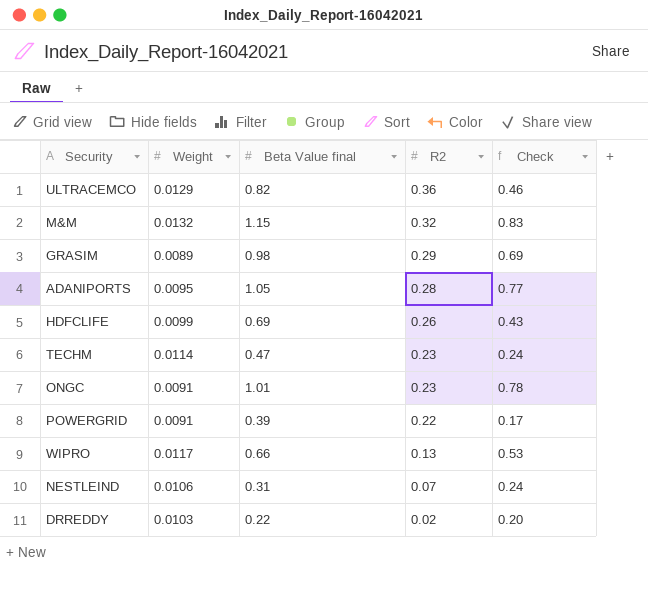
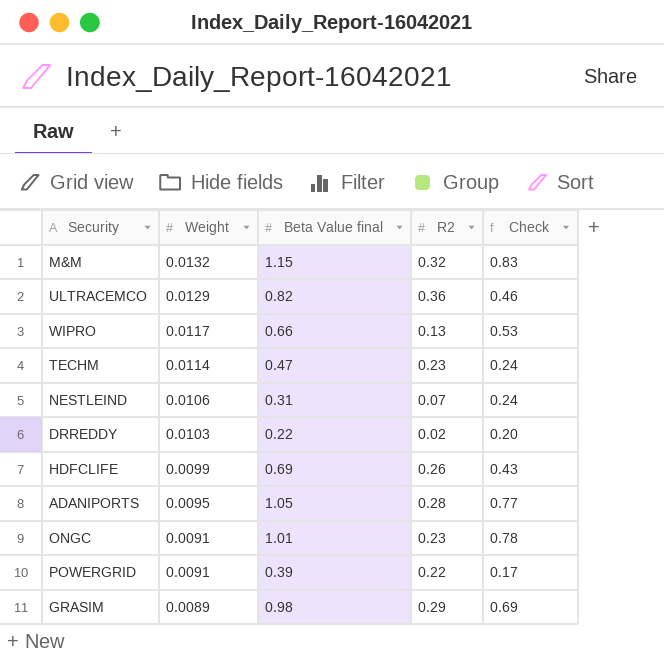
row order: R2 descending -> Weight descending

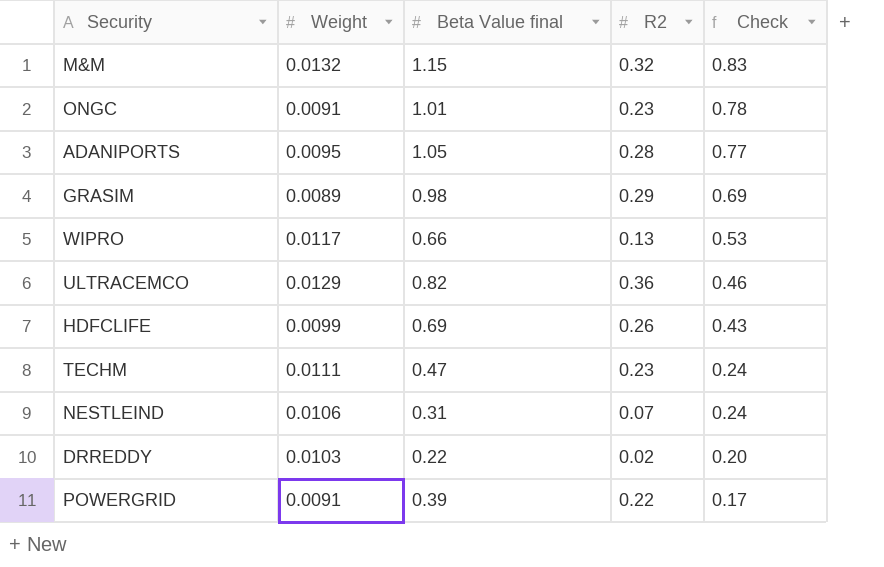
row order: Weight descending -> Check descending
TECHM | Weight: 0.0114 -> 0.0111

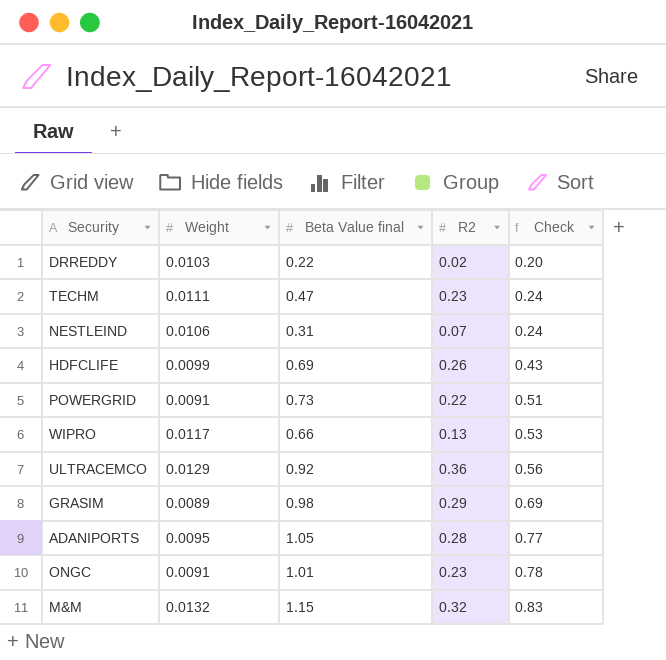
row order: Check descending -> Check ascending
POWERGRID | Beta Value final: 0.39 -> 0.73
POWERGRID | Check: 0.17 -> 0.51
ULTRACEMCO | Beta Value final: 0.82 -> 0.92
ULTRACEMCO | Check: 0.46 -> 0.56

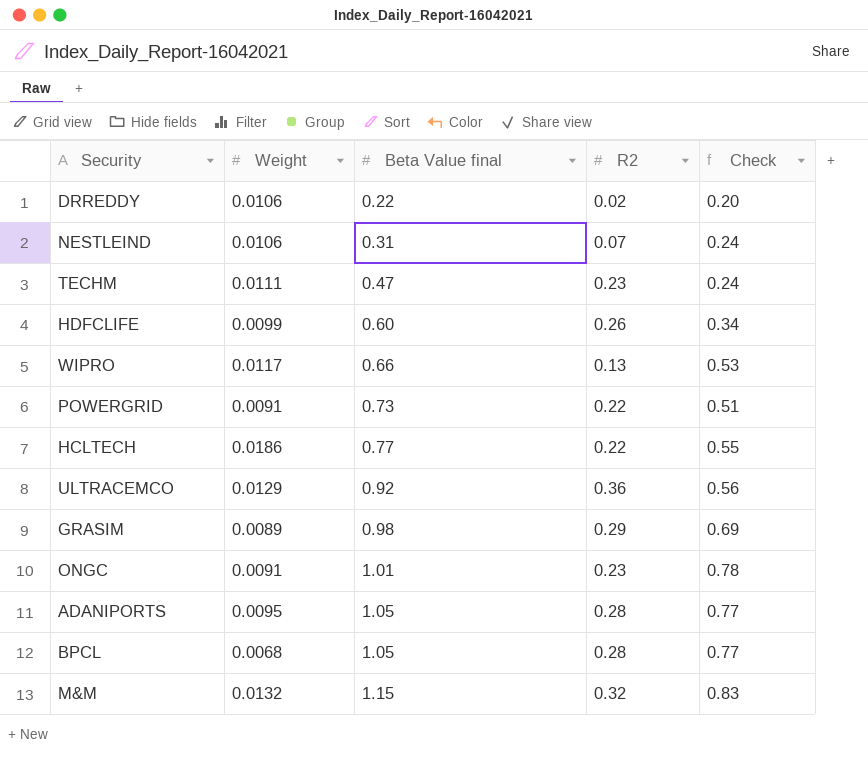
row order: Check ascending -> Beta Value final ascending
DRREDDY | Weight: 0.0103 -> 0.0106
HDFCLIFE | Beta Value final: 0.69 -> 0.60
HDFCLIFE | Check: 0.43 -> 0.34
row HCLTECH: none -> 0.0186 | 0.77 | 0.22 | 0.55
row BPCL: none -> 0.0068 | 1.05 | 0.28 | 0.77

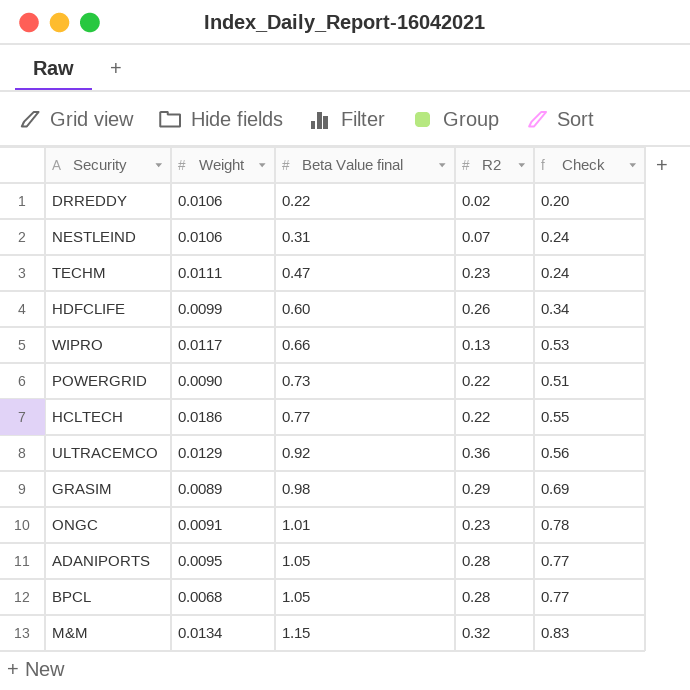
POWERGRID | Weight: 0.0091 -> 0.0090
M&M | Weight: 0.0132 -> 0.0134

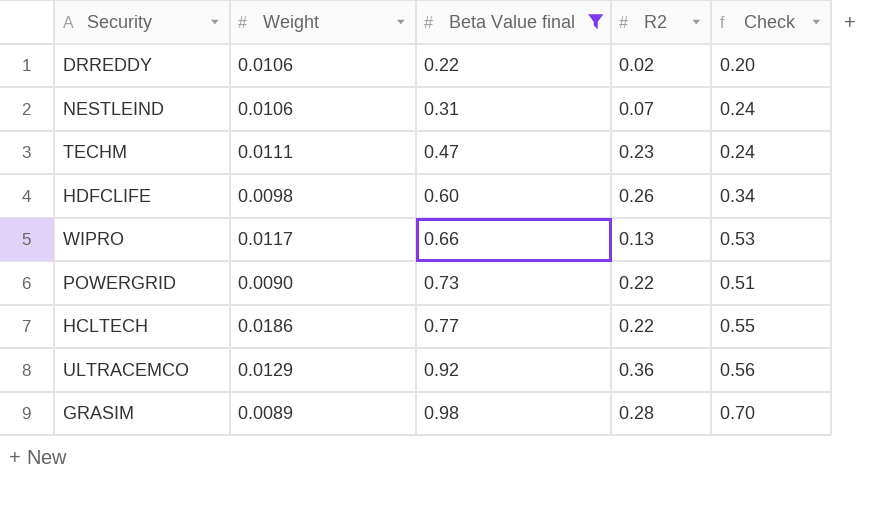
filter: none -> Beta Value final <= 0.98
HDFCLIFE | Weight: 0.0099 -> 0.0098
GRASIM | R2: 0.29 -> 0.28
GRASIM | Check: 0.69 -> 0.70

